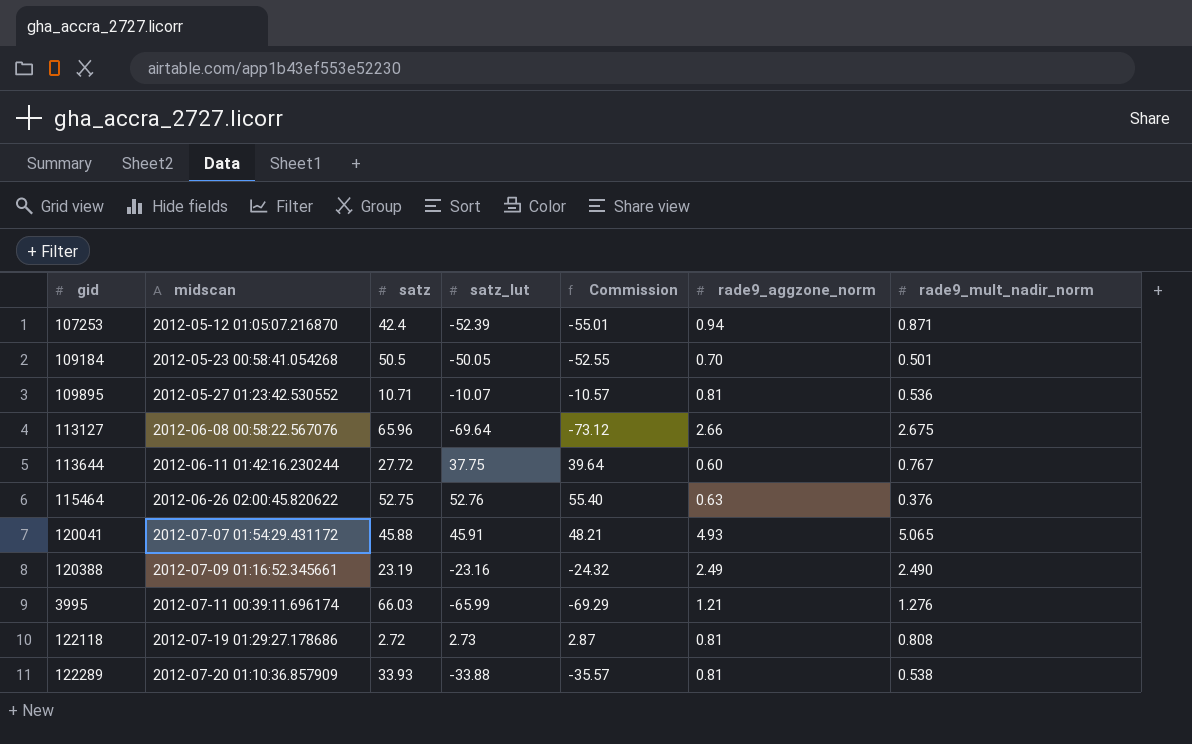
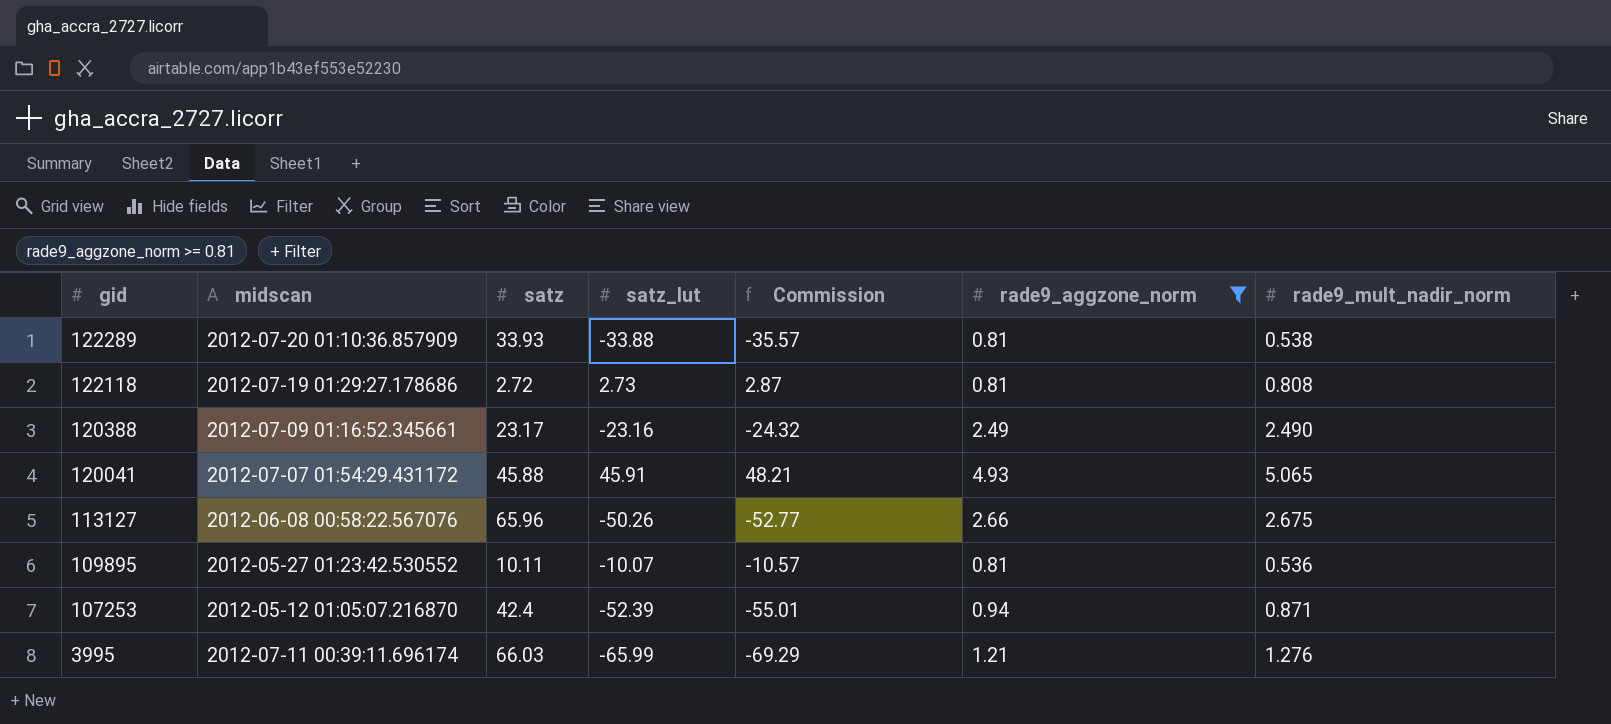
filter: none -> rade9_aggzone_norm >= 0.81
row order: midscan ascending -> gid descending
120388 | satz: 23.19 -> 23.17
113127 | satz_lut: -69.64 -> -50.26
113127 | Commission: -73.12 -> -52.77
109895 | satz: 10.71 -> 10.11

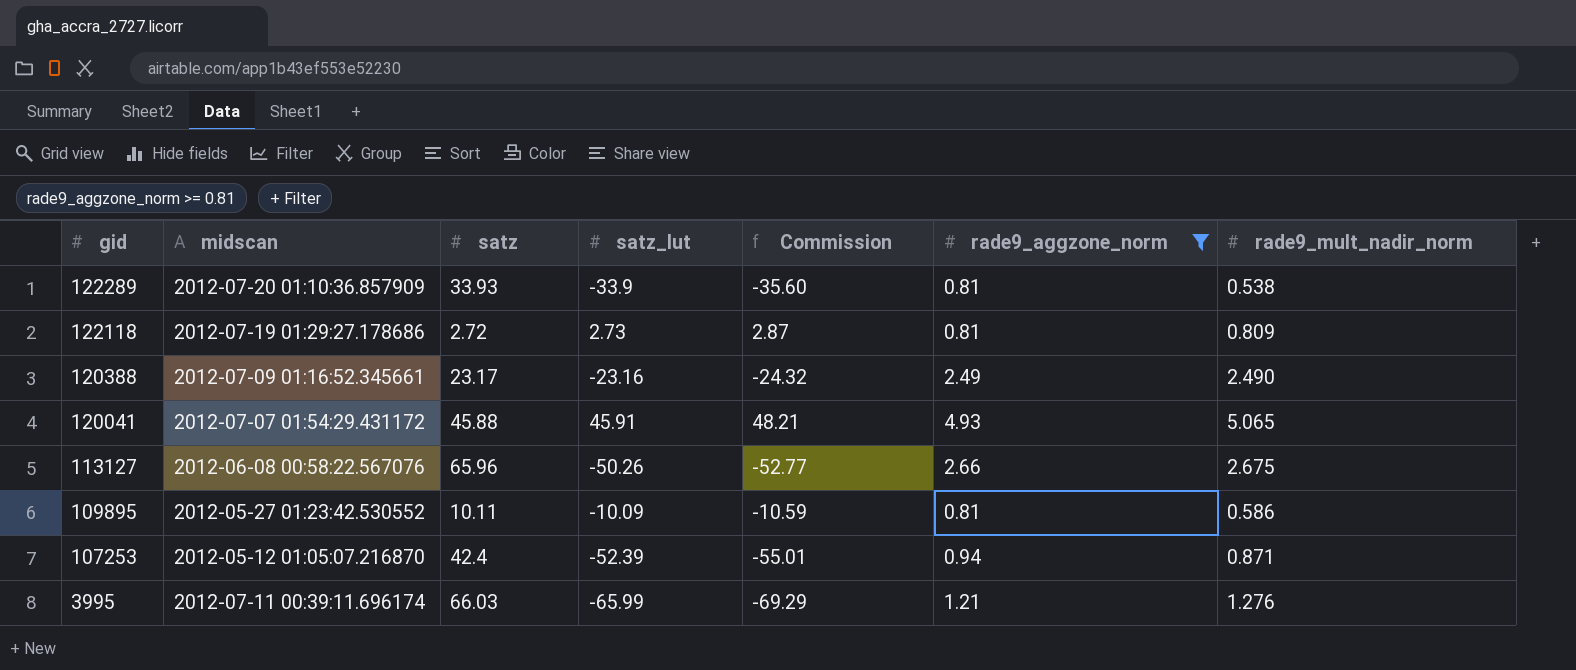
122289 | satz_lut: -33.88 -> -33.9
122289 | Commission: -35.57 -> -35.60
122118 | rade9_mult_nadir_norm: 0.808 -> 0.809
109895 | satz_lut: -10.07 -> -10.09
109895 | Commission: -10.57 -> -10.59
109895 | rade9_mult_nadir_norm: 0.536 -> 0.586

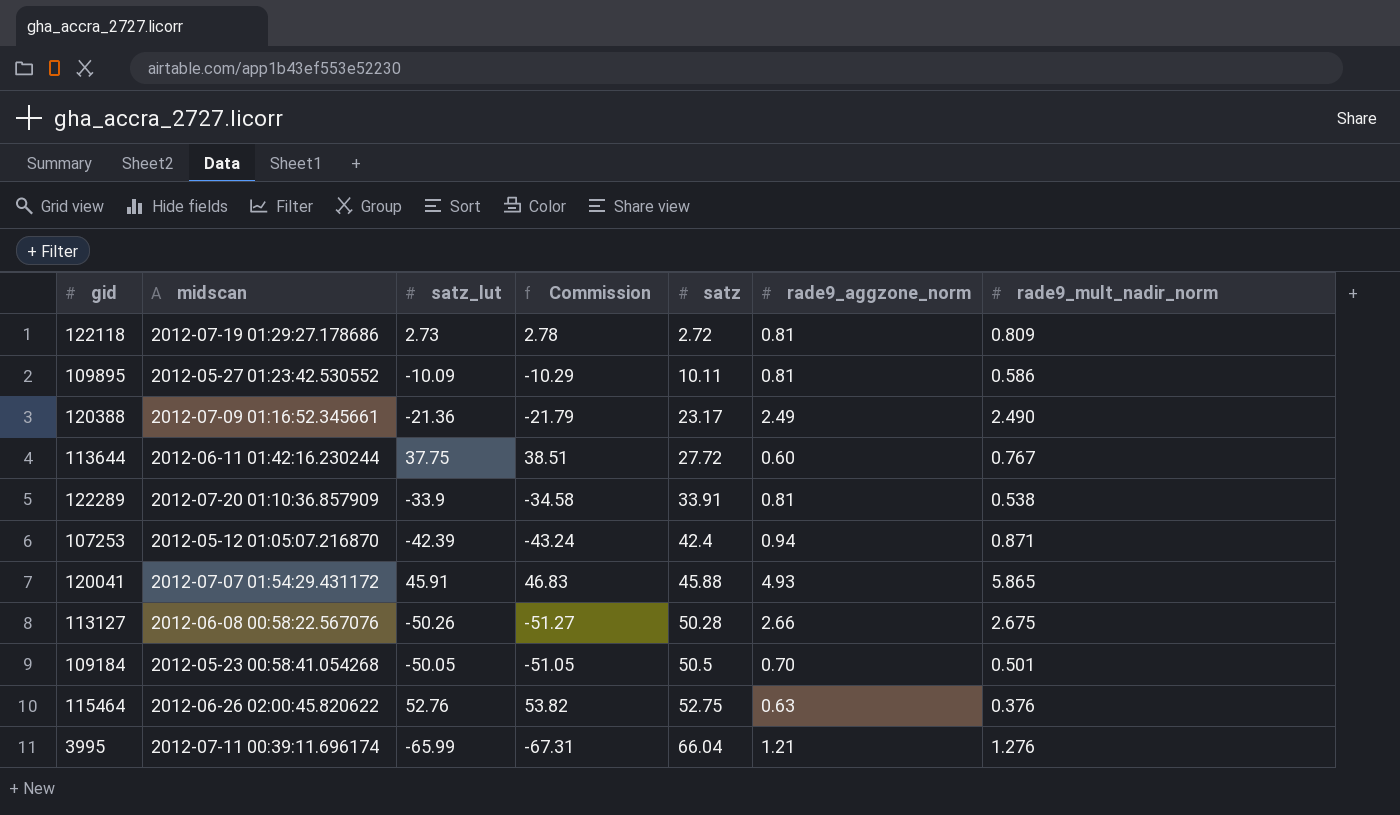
filter: rade9_aggzone_norm >= 0.81 -> none
row order: gid descending -> satz ascending
column Commission | formula: [satz_lut] * 1.05 -> [satz_lut] * 1.02
column satz | position: 3 -> 5
120388 | satz_lut: -23.16 -> -21.36
122289 | satz: 33.93 -> 33.91
107253 | satz_lut: -52.39 -> -42.39
120041 | rade9_mult_nadir_norm: 5.065 -> 5.865
113127 | satz: 65.96 -> 50.28
3995 | satz: 66.03 -> 66.04

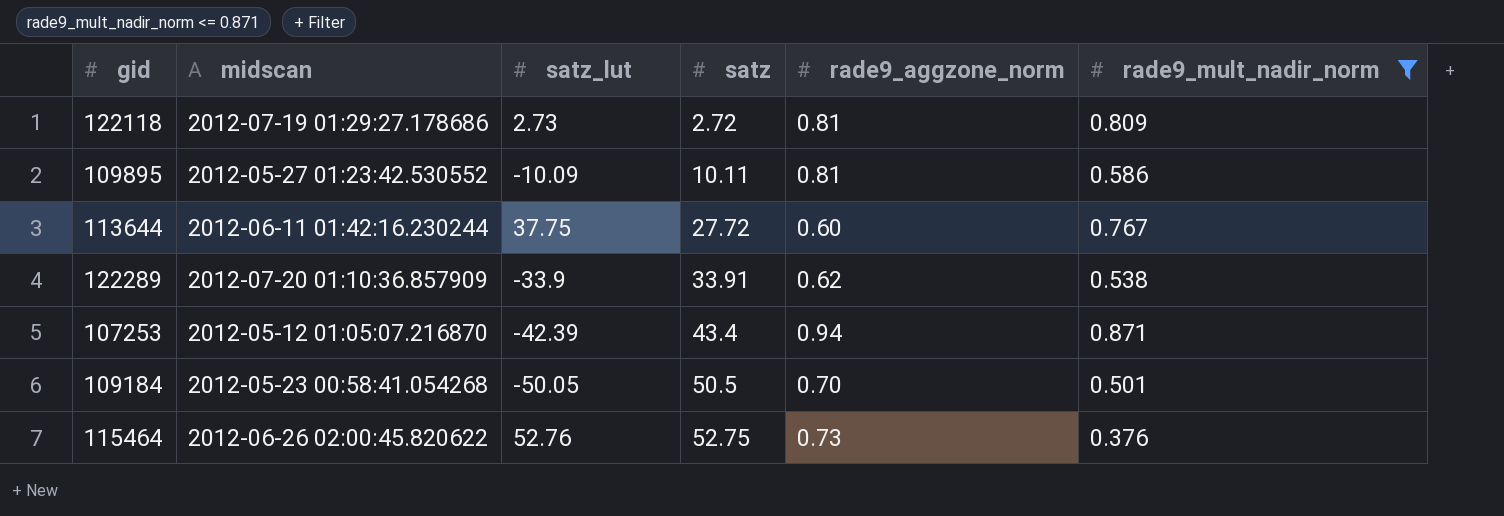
filter: none -> rade9_mult_nadir_norm <= 0.871
column Commission | formula: [satz_lut] * 1.02 -> none
122289 | rade9_aggzone_norm: 0.81 -> 0.62
107253 | satz: 42.4 -> 43.4
115464 | rade9_aggzone_norm: 0.63 -> 0.73

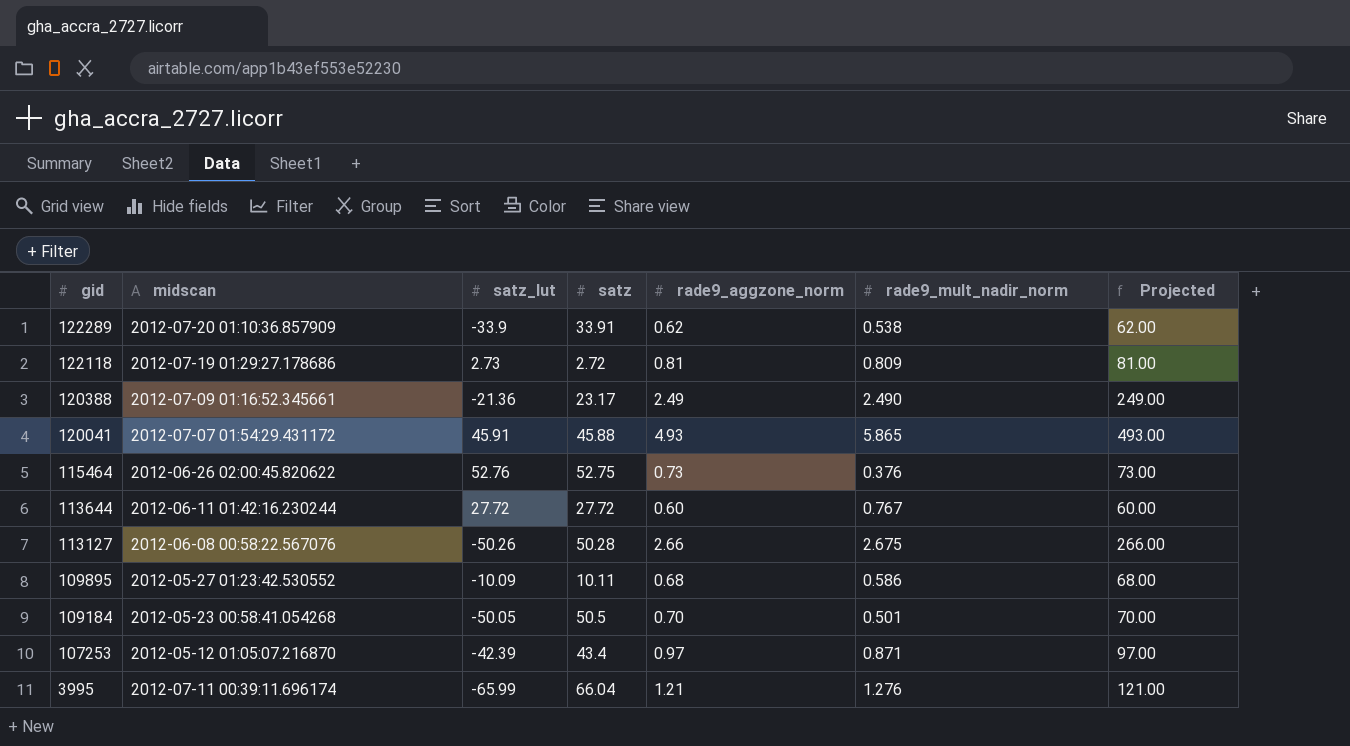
filter: rade9_mult_nadir_norm <= 0.871 -> none
row order: satz ascending -> gid descending
column Projected | formula: none -> [rade9_aggzone_norm] * 100
113644 | satz_lut: 37.75 -> 27.72
109895 | rade9_aggzone_norm: 0.81 -> 0.68
107253 | rade9_aggzone_norm: 0.94 -> 0.97

